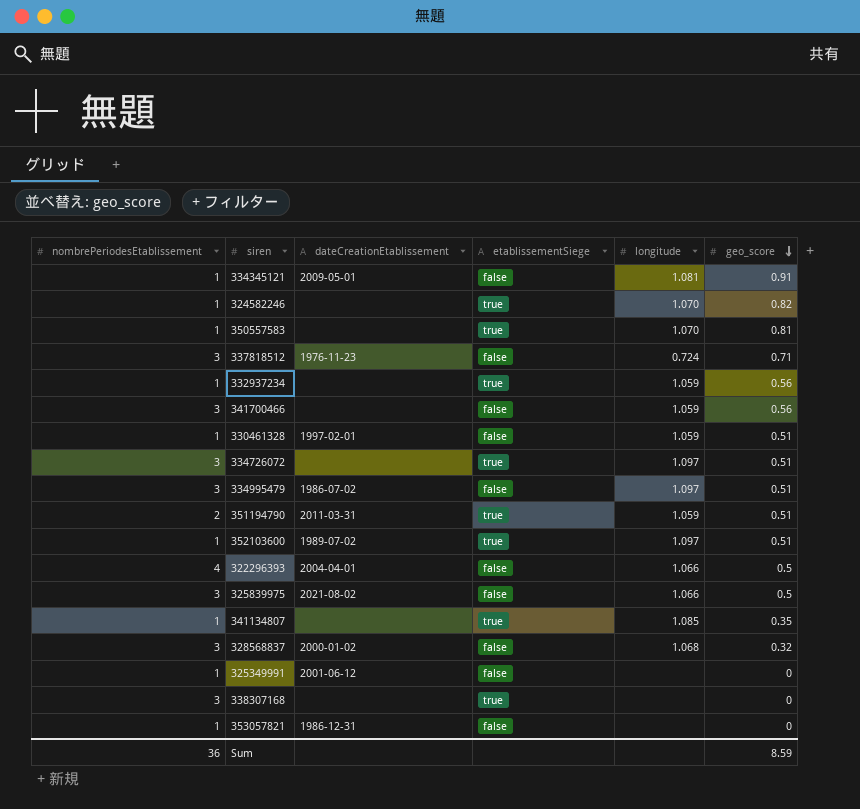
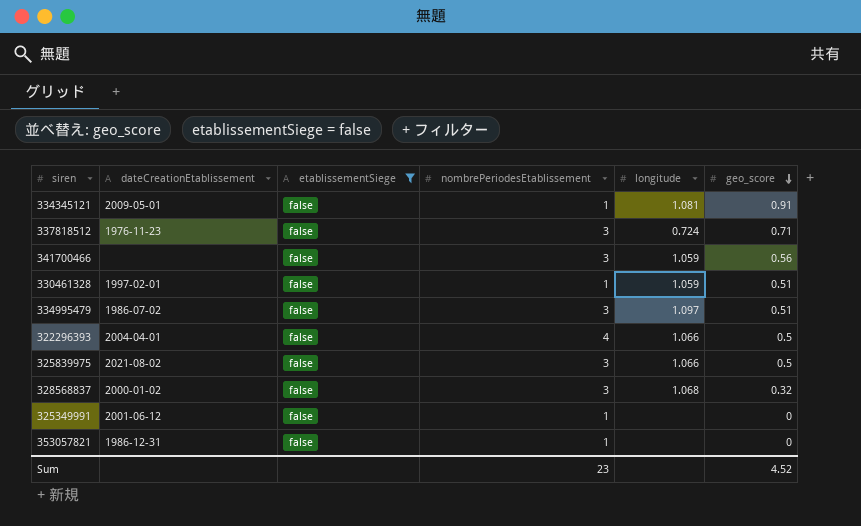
filter: none -> etablissementSiege = false
column nombrePeriodesEtablissement | position: 1 -> 4
Sum | nombrePeriodesEtablissement: 36 -> 23
Sum | geo_score: 8.59 -> 4.52

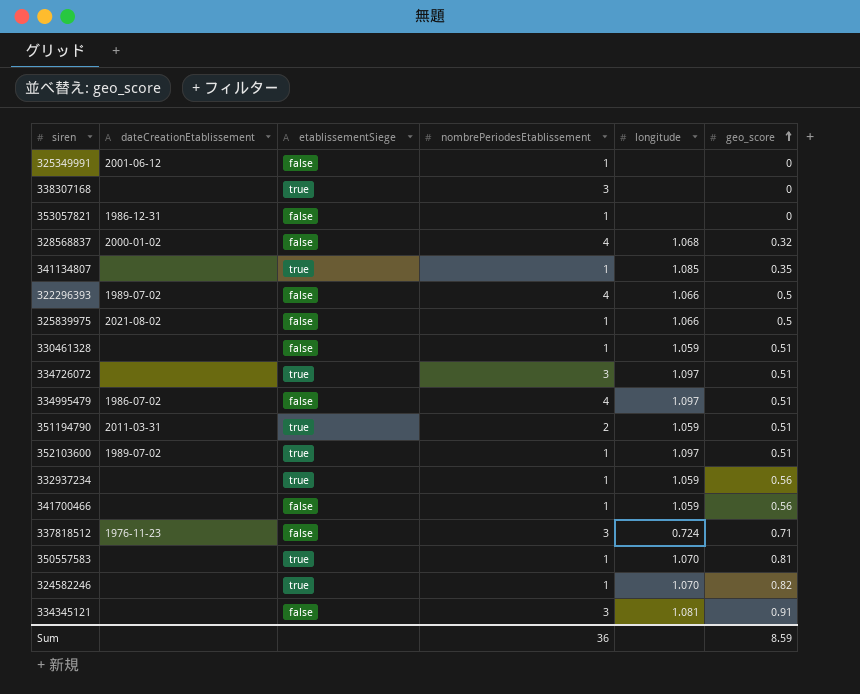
filter: etablissementSiege = false -> none
row order: geo_score descending -> geo_score ascending
328568837 | nombrePeriodesEtablissement: 3 -> 4
322296393 | dateCreationEtablissement: 2004-04-01 -> 1989-07-02
325839975 | nombrePeriodesEtablissement: 3 -> 1
330461328 | dateCreationEtablissement: 1997-02-01 -> none
334995479 | nombrePeriodesEtablissement: 3 -> 4
341700466 | nombrePeriodesEtablissement: 3 -> 1
334345121 | dateCreationEtablissement: 2009-05-01 -> none
334345121 | nombrePeriodesEtablissement: 1 -> 3
Sum | nombrePeriodesEtablissement: 23 -> 36
Sum | geo_score: 4.52 -> 8.59

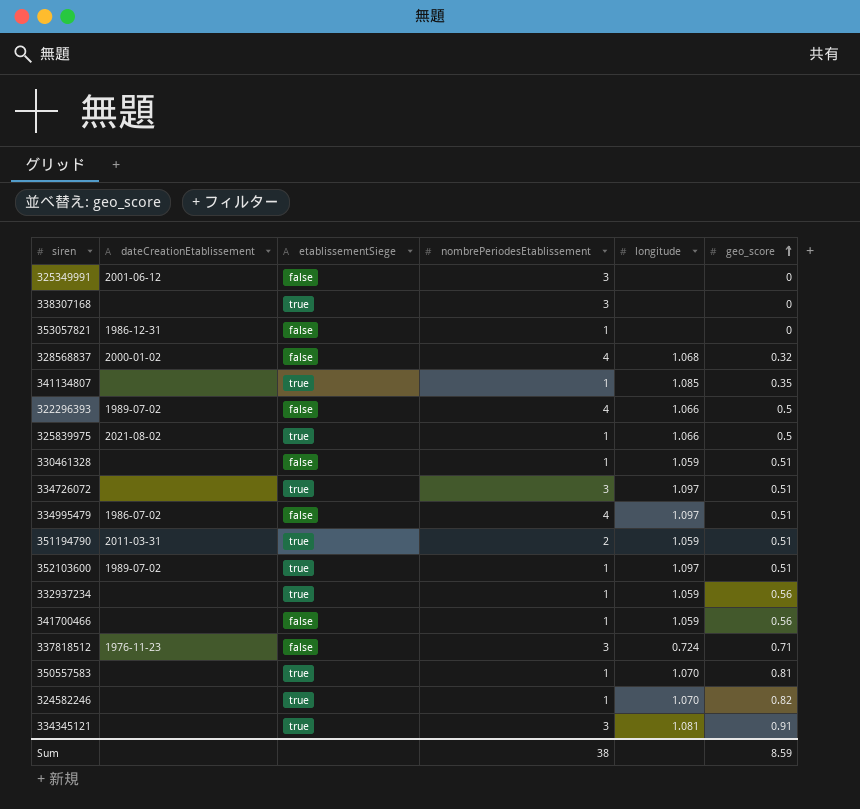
325349991 | nombrePeriodesEtablissement: 1 -> 3
325839975 | etablissementSiege: false -> true
334345121 | etablissementSiege: false -> true
Sum | nombrePeriodesEtablissement: 36 -> 38

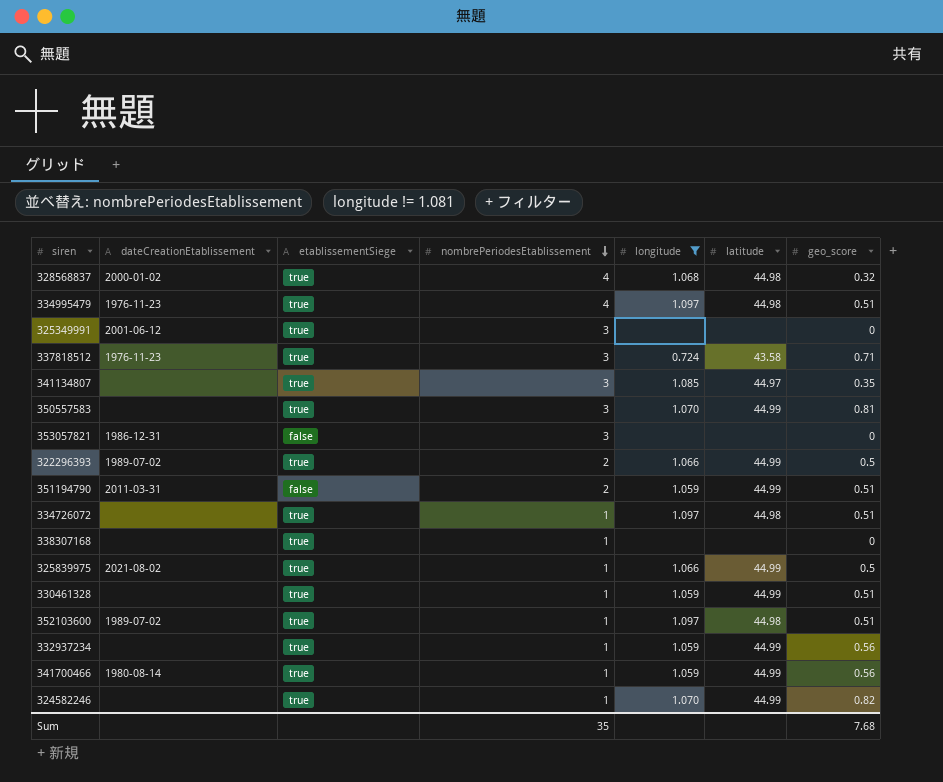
filter: none -> longitude != 1.081
row order: geo_score ascending -> nombrePeriodesEtablissement descending
column latitude | position: none -> 6
328568837 | etablissementSiege: false -> true
334995479 | dateCreationEtablissement: 1986-07-02 -> 1976-11-23
334995479 | etablissementSiege: false -> true
325349991 | etablissementSiege: false -> true
337818512 | etablissementSiege: false -> true
341134807 | nombrePeriodesEtablissement: 1 -> 3
350557583 | nombrePeriodesEtablissement: 1 -> 3
353057821 | nombrePeriodesEtablissement: 1 -> 3
322296393 | etablissementSiege: false -> true
322296393 | nombrePeriodesEtablissement: 4 -> 2
351194790 | etablissementSiege: true -> false
334726072 | nombrePeriodesEtablissement: 3 -> 1
338307168 | nombrePeriodesEtablissement: 3 -> 1
330461328 | etablissementSiege: false -> true
341700466 | dateCreationEtablissement: none -> 1980-08-14
341700466 | etablissementSiege: false -> true
Sum | nombrePeriodesEtablissement: 38 -> 35
Sum | geo_score: 8.59 -> 7.68

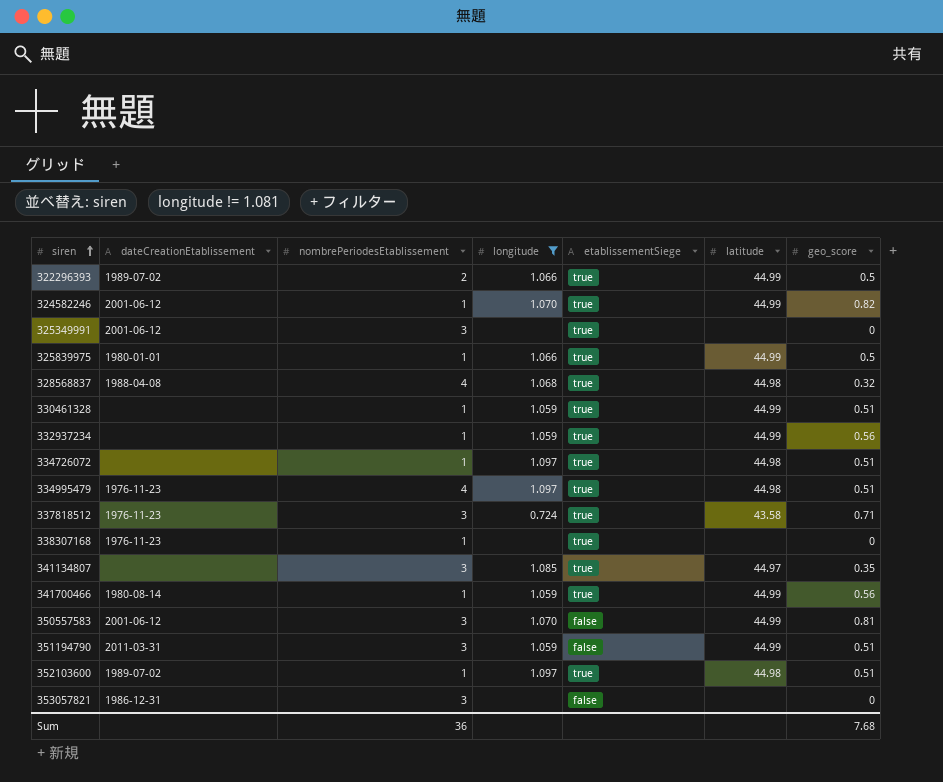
row order: nombrePeriodesEtablissement descending -> siren ascending
column etablissementSiege | position: 3 -> 5
324582246 | dateCreationEtablissement: none -> 2001-06-12
325839975 | dateCreationEtablissement: 2021-08-02 -> 1980-01-01
328568837 | dateCreationEtablissement: 2000-01-02 -> 1988-04-08
338307168 | dateCreationEtablissement: none -> 1976-11-23
350557583 | dateCreationEtablissement: none -> 2001-06-12
350557583 | etablissementSiege: true -> false
351194790 | nombrePeriodesEtablissement: 2 -> 3
Sum | nombrePeriodesEtablissement: 35 -> 36

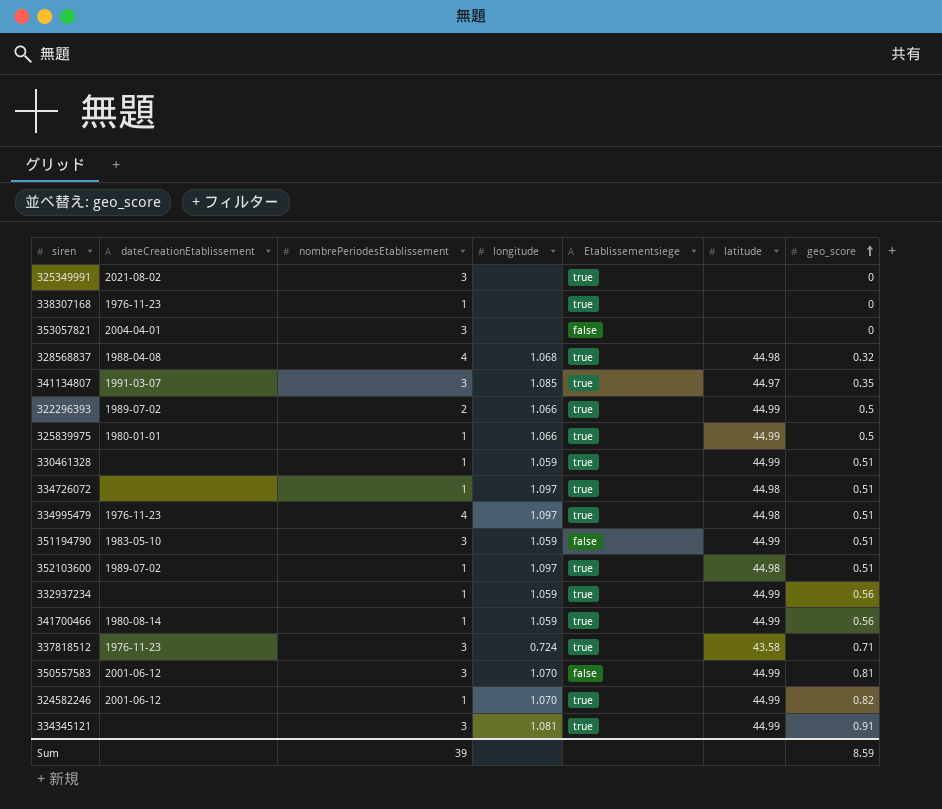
filter: longitude != 1.081 -> none
row order: siren ascending -> geo_score ascending
column name: etablissementSiege -> Etablissementsiege
325349991 | dateCreationEtablissement: 2001-06-12 -> 2021-08-02
353057821 | dateCreationEtablissement: 1986-12-31 -> 2004-04-01
341134807 | dateCreationEtablissement: none -> 1991-03-07
351194790 | dateCreationEtablissement: 2011-03-31 -> 1983-05-10
Sum | nombrePeriodesEtablissement: 36 -> 39
Sum | geo_score: 7.68 -> 8.59

